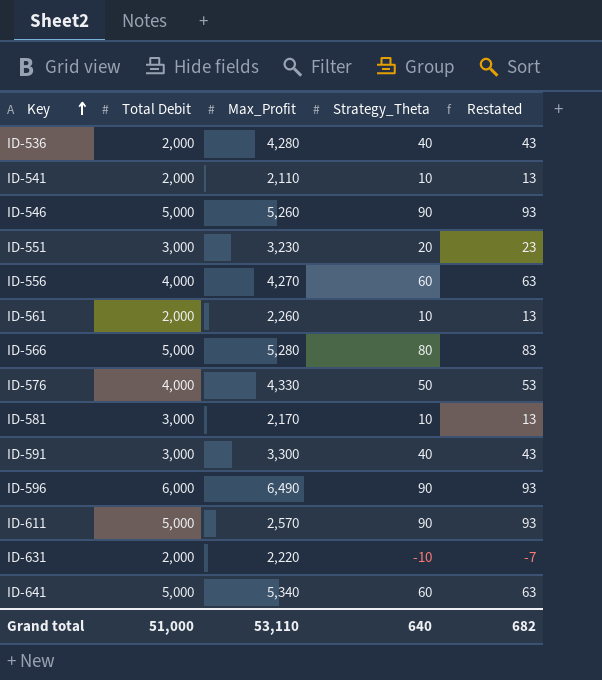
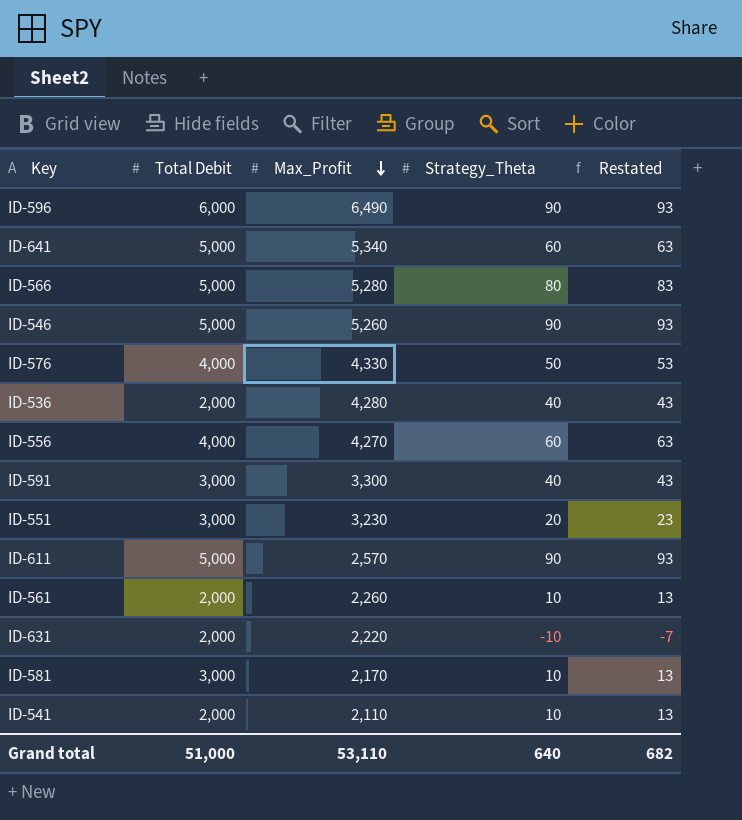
row order: Key ascending -> Max_Profit descending

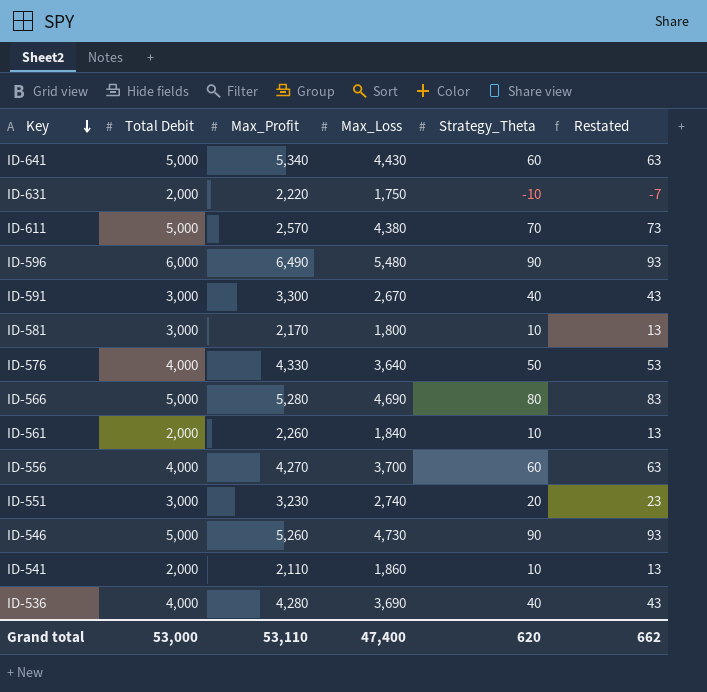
row order: Max_Profit descending -> Key descending
column Max_Loss | position: none -> 4
ID-611 | Strategy_Theta: 90 -> 70
ID-611 | Restated: 93 -> 73
ID-536 | Total Debit: 2,000 -> 4,000
Grand total | Total Debit: 51,000 -> 53,000
Grand total | Strategy_Theta: 640 -> 620
Grand total | Restated: 682 -> 662

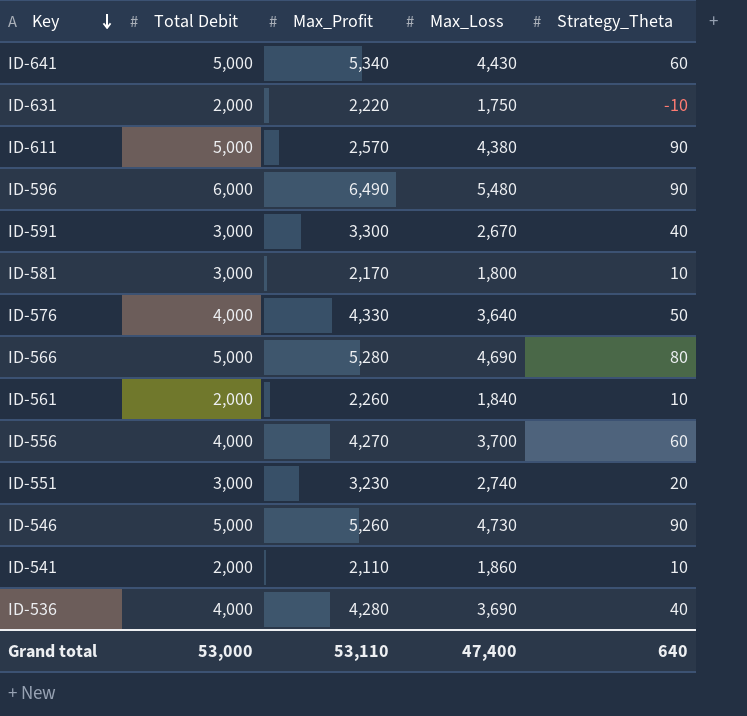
column Restated | formula: [Strategy_Theta] + 3 -> none
ID-611 | Strategy_Theta: 70 -> 90
Grand total | Strategy_Theta: 620 -> 640

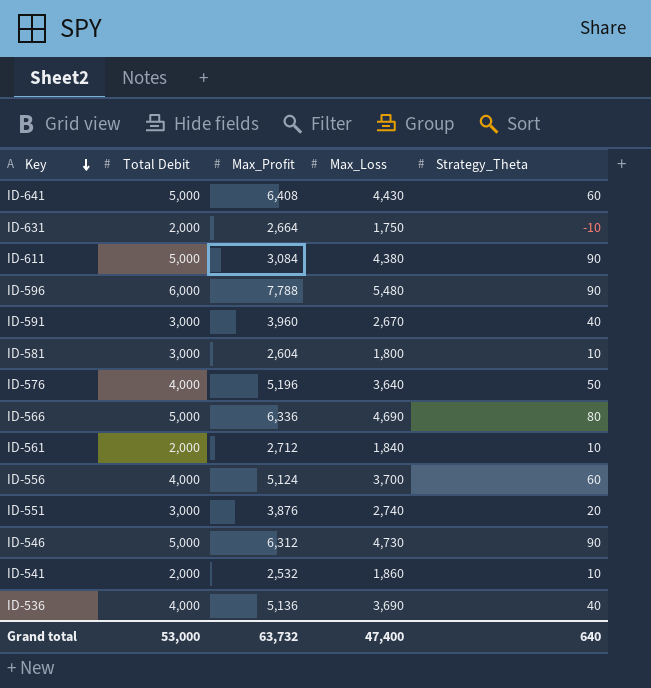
ID-641 | Max_Profit: 5,340 -> 6,408
ID-631 | Max_Profit: 2,220 -> 2,664
ID-611 | Max_Profit: 2,570 -> 3,084
ID-596 | Max_Profit: 6,490 -> 7,788
ID-591 | Max_Profit: 3,300 -> 3,960
ID-581 | Max_Profit: 2,170 -> 2,604
ID-576 | Max_Profit: 4,330 -> 5,196
ID-566 | Max_Profit: 5,280 -> 6,336
ID-561 | Max_Profit: 2,260 -> 2,712
ID-556 | Max_Profit: 4,270 -> 5,124
ID-551 | Max_Profit: 3,230 -> 3,876
ID-546 | Max_Profit: 5,260 -> 6,312
ID-541 | Max_Profit: 2,110 -> 2,532
ID-536 | Max_Profit: 4,280 -> 5,136
Grand total | Max_Profit: 53,110 -> 63,732

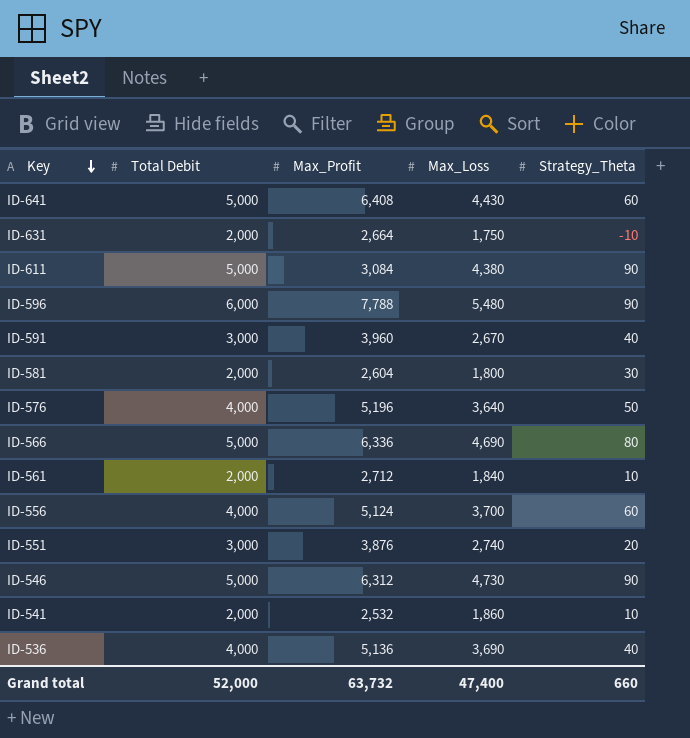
ID-581 | Total Debit: 3,000 -> 2,000
ID-581 | Strategy_Theta: 10 -> 30
Grand total | Total Debit: 53,000 -> 52,000
Grand total | Strategy_Theta: 640 -> 660

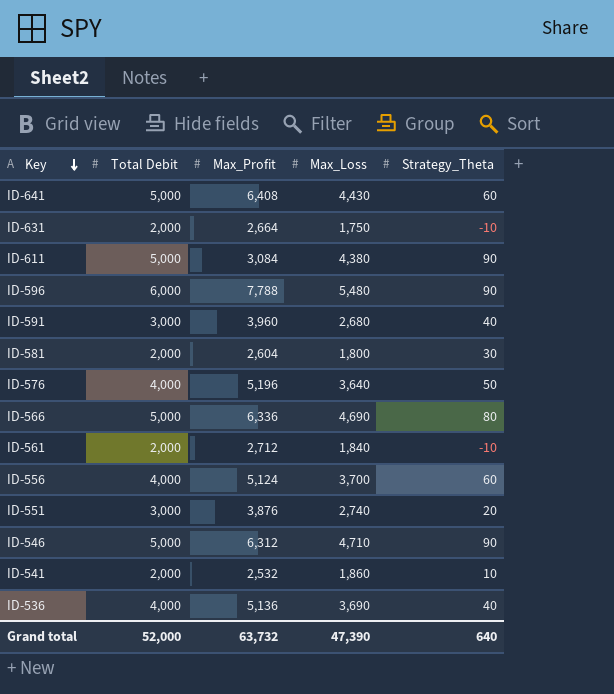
ID-591 | Max_Loss: 2,670 -> 2,680
ID-561 | Strategy_Theta: 10 -> -10
ID-546 | Max_Loss: 4,730 -> 4,710
Grand total | Max_Loss: 47,400 -> 47,390
Grand total | Strategy_Theta: 660 -> 640

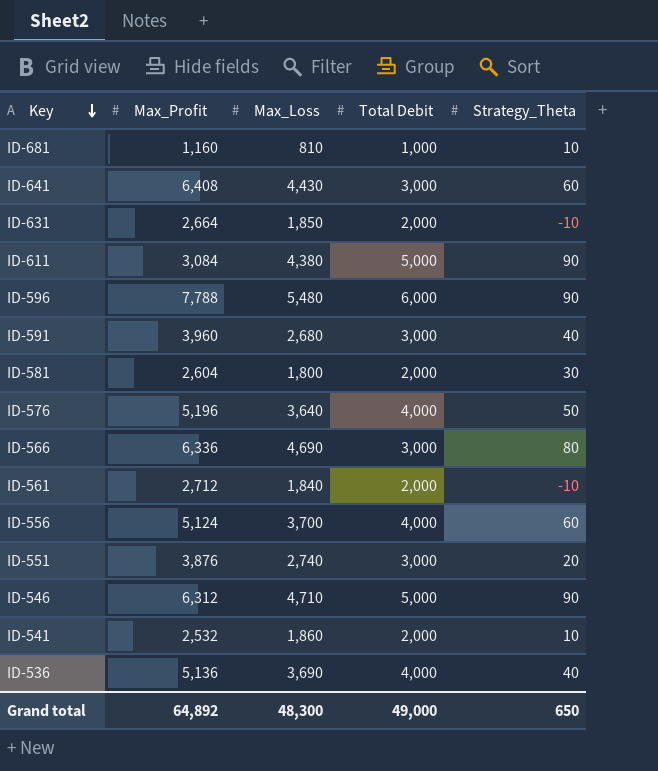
column Total Debit | position: 2 -> 4
row ID-681: none -> 1,160 | 810 | 1,000 | 10
ID-641 | Total Debit: 5,000 -> 3,000
ID-631 | Max_Loss: 1,750 -> 1,850
ID-566 | Total Debit: 5,000 -> 3,000
Grand total | Max_Profit: 63,732 -> 64,892
Grand total | Max_Loss: 47,390 -> 48,300
Grand total | Total Debit: 52,000 -> 49,000
Grand total | Strategy_Theta: 640 -> 650

